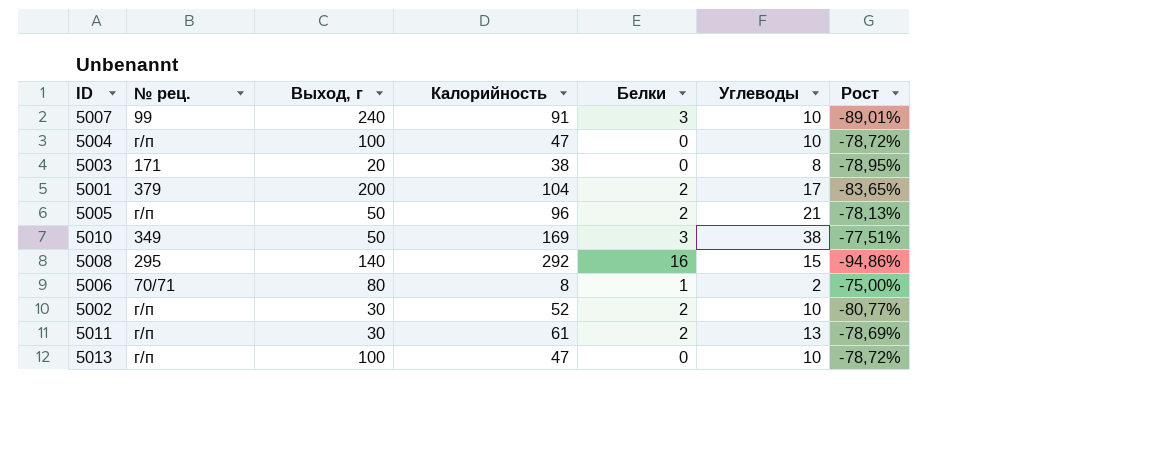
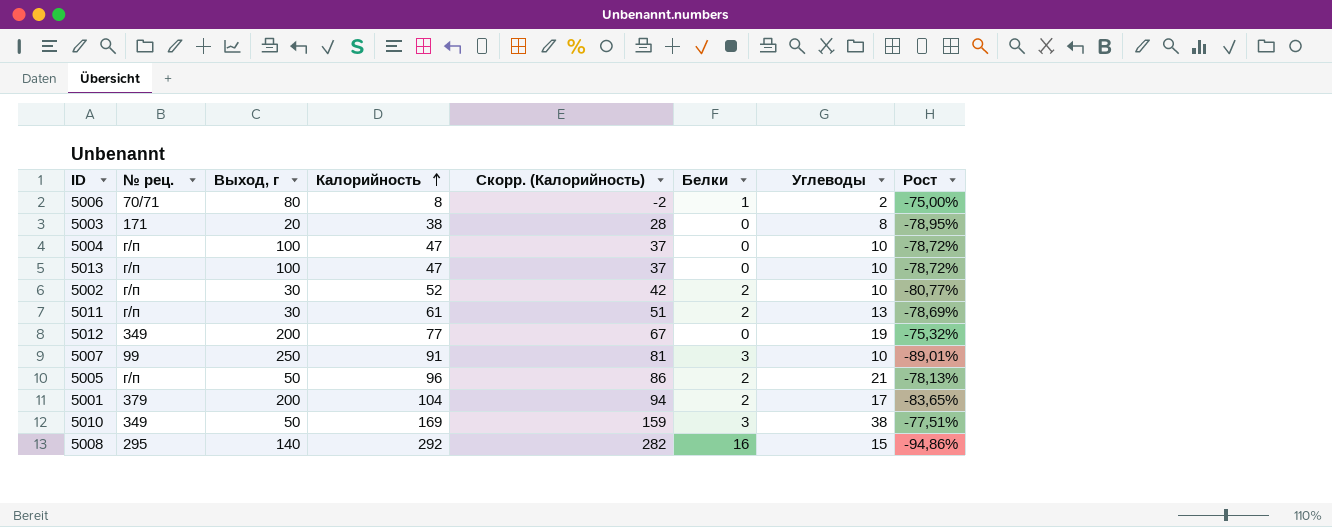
row order: none -> Калорийность ascending
column Скорр. (Калорийность) | formula: none -> [Калорийность] - 10
row 5012: none -> 349 | 200 | 77 | 67 | 0 | 19 | -75,32%
5007 | Выход, г: 240 -> 250

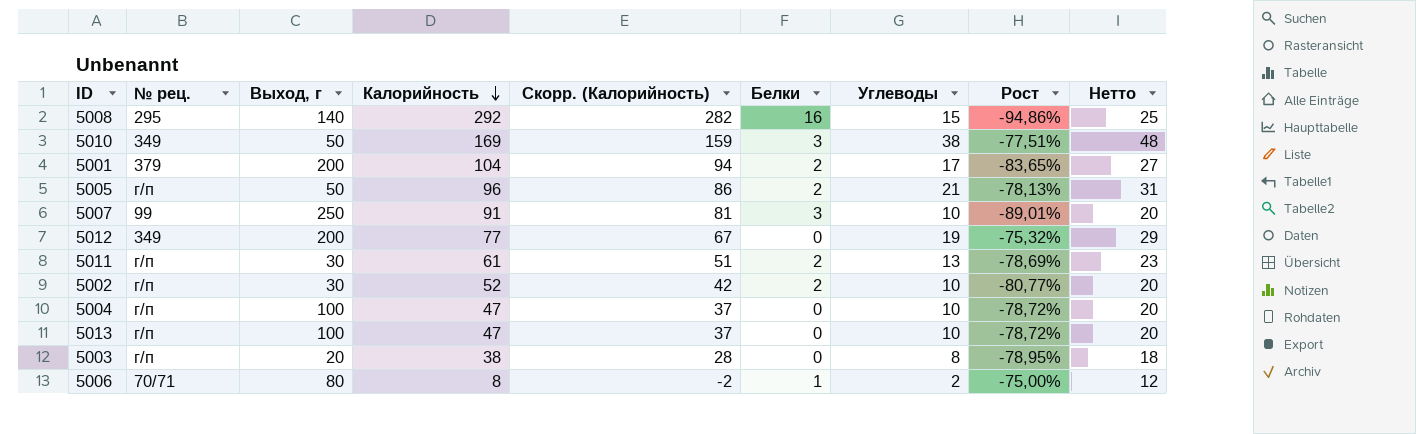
row order: Калорийность ascending -> Калорийность descending
column Нетто | formula: none -> [Углеводы] + 10
5003 | № рец.: 171 -> г/п

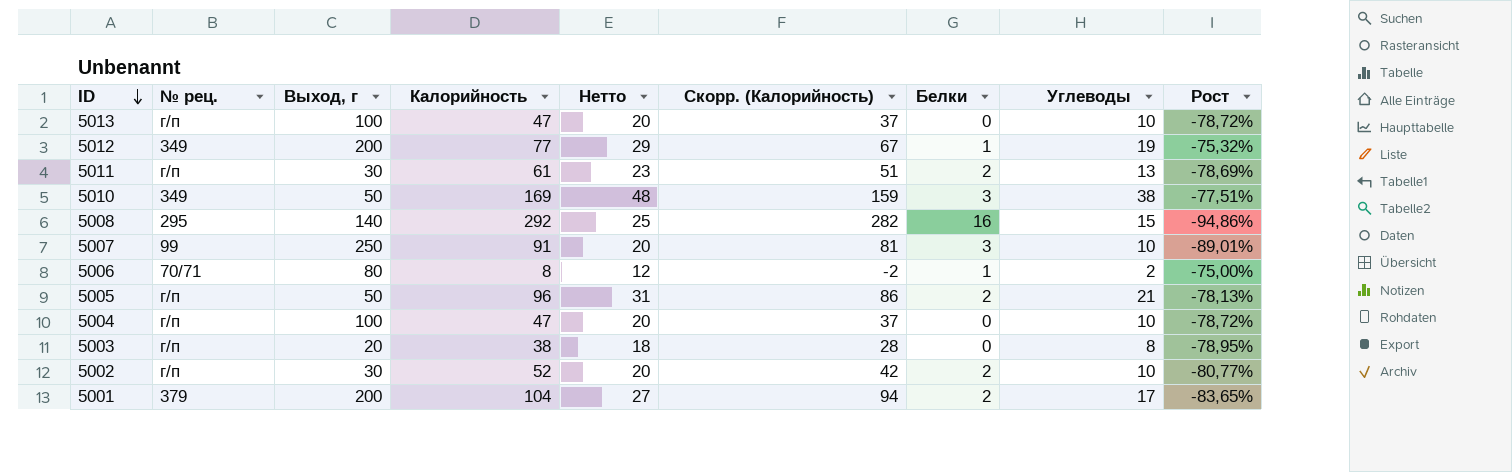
row order: Калорийность descending -> ID descending
column Нетто | position: 9 -> 5
5012 | Белки: 0 -> 1

